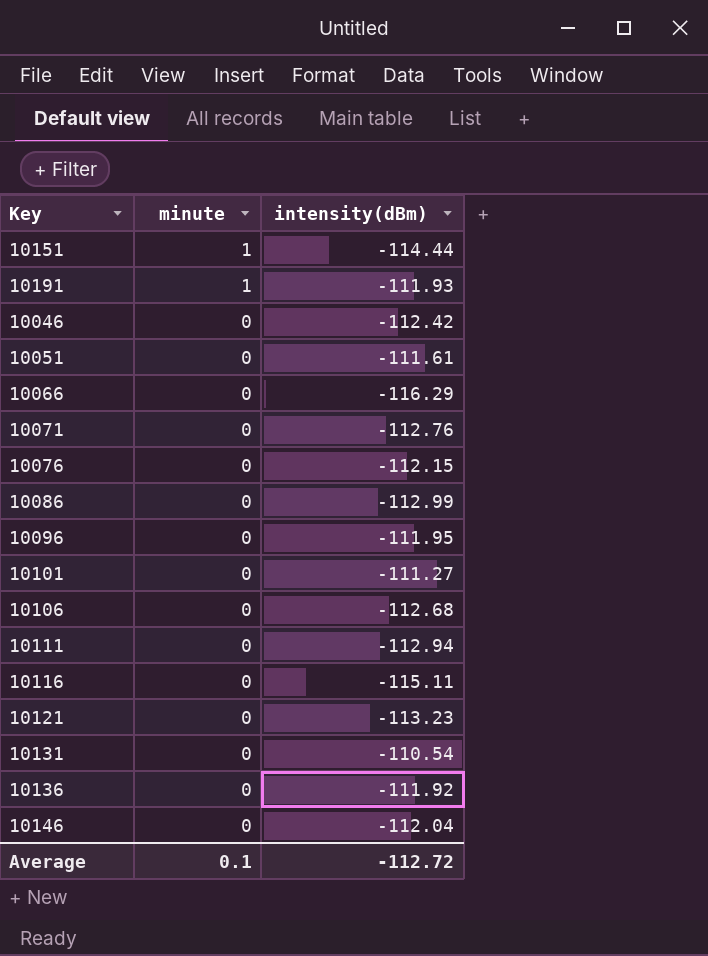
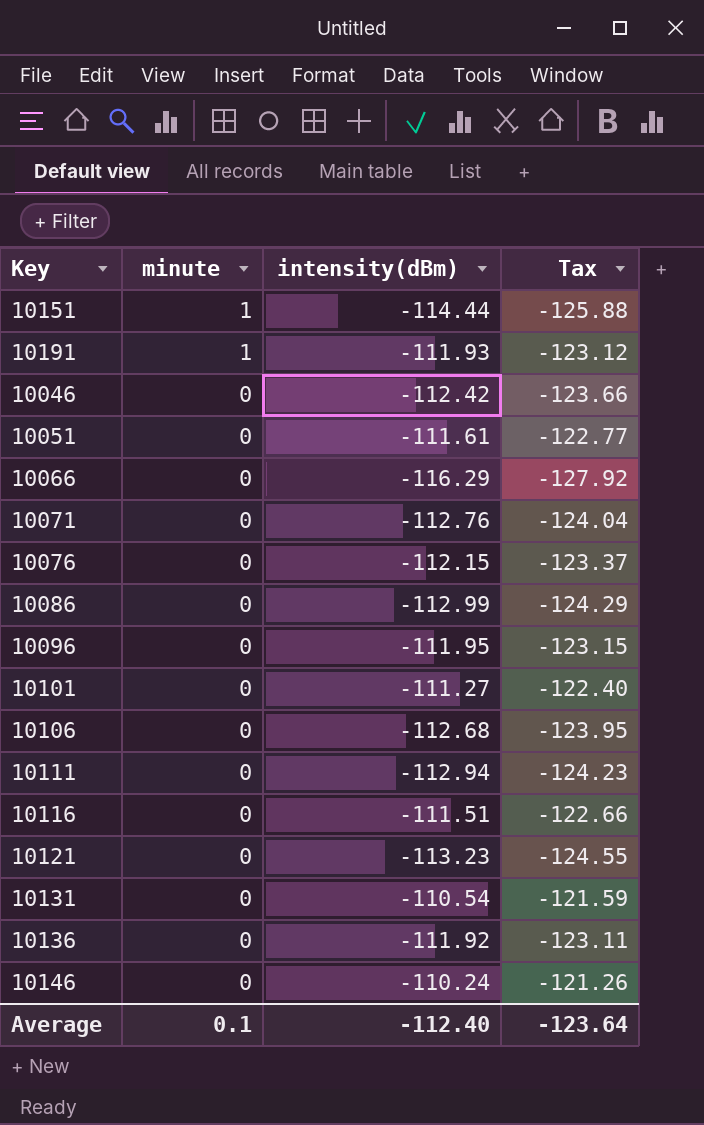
column Tax | formula: none -> [intensity(dBm)] * 1.1
10116 | intensity(dBm): -115.11 -> -111.51
10146 | intensity(dBm): -112.04 -> -110.24
Average | intensity(dBm): -112.72 -> -112.40

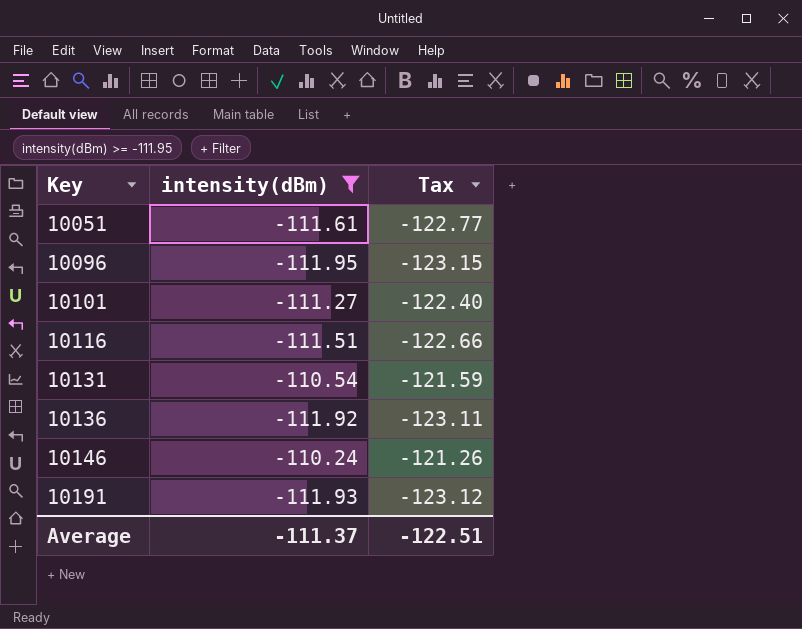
filter: none -> intensity(dBm) >= -111.95
row order: minute descending -> Key ascending
column minute | position: 2 -> none
Average | intensity(dBm): -112.40 -> -111.37
Average | Tax: -123.64 -> -122.51

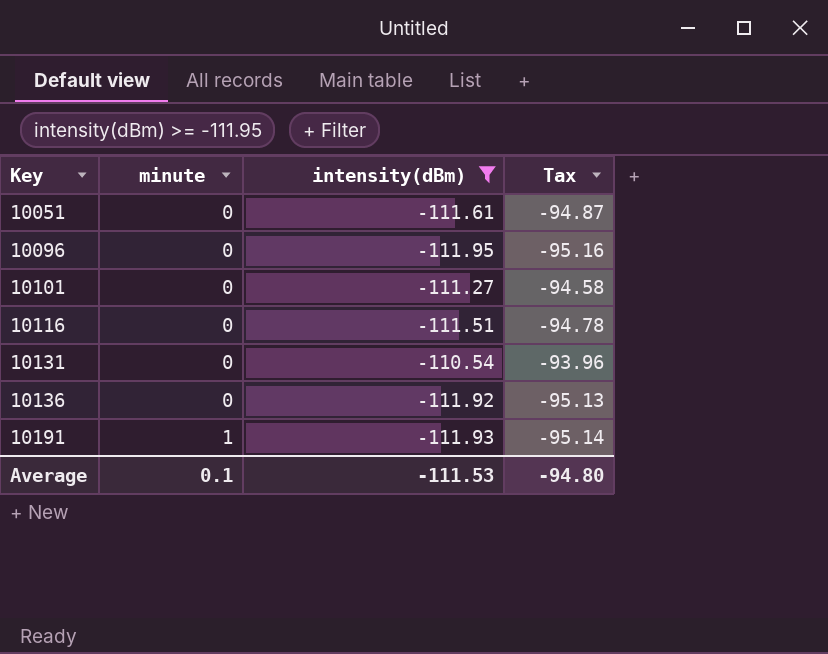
column minute | position: none -> 2
column Tax | formula: [intensity(dBm)] * 1.1 -> [intensity(dBm)] * 0.85
row 10146: -110.24 | -121.26 -> none
Average | intensity(dBm): -111.37 -> -111.53
Average | Tax: -122.51 -> -94.80

